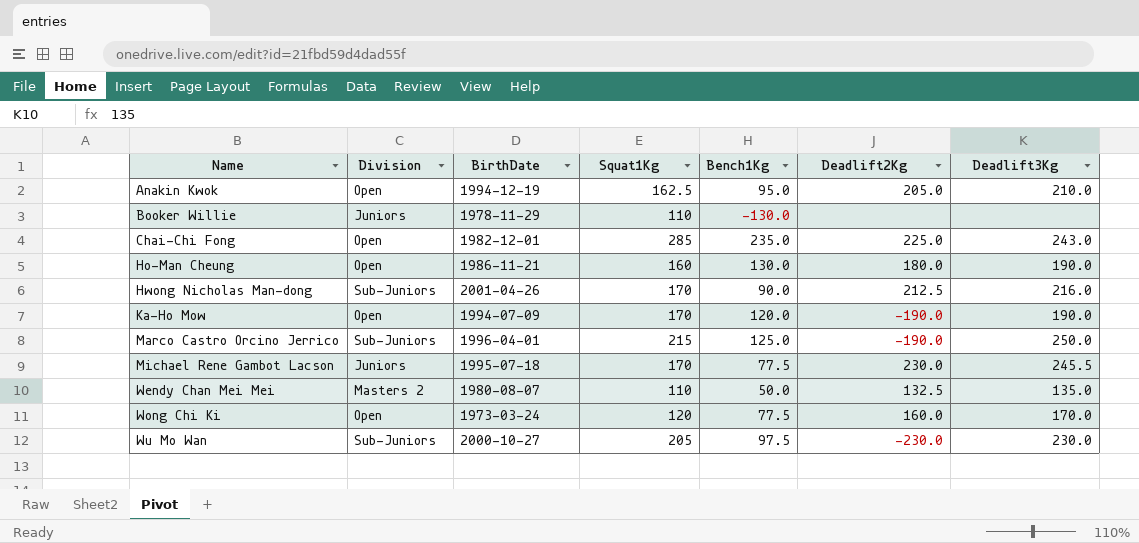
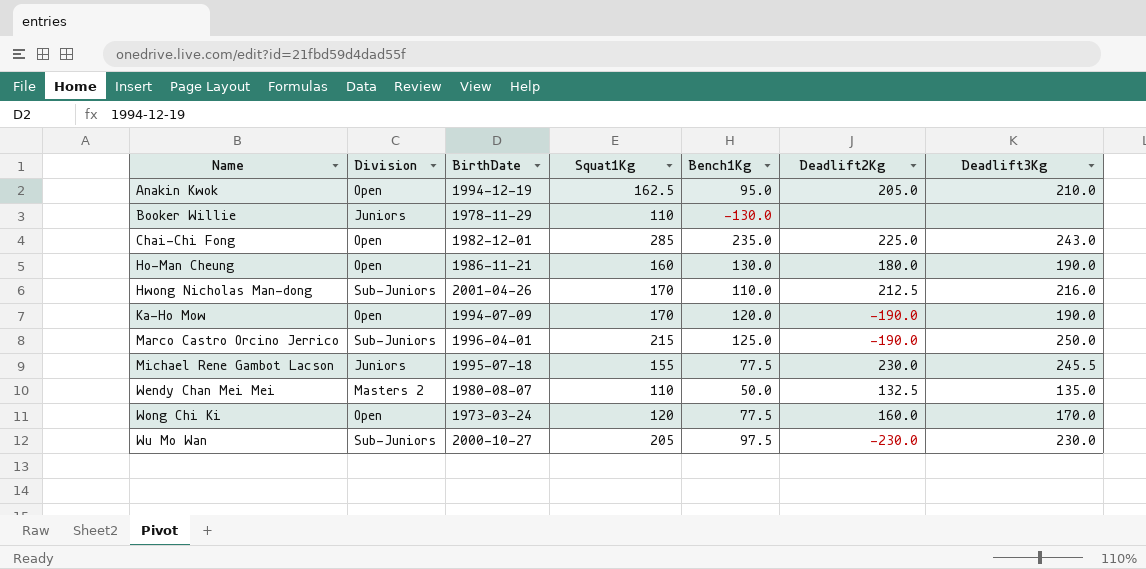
Hwong Nicholas Man-dong | Bench1Kg: 90.0 -> 110.0
Michael Rene Gambot Lacson | Squat1Kg: 170 -> 155

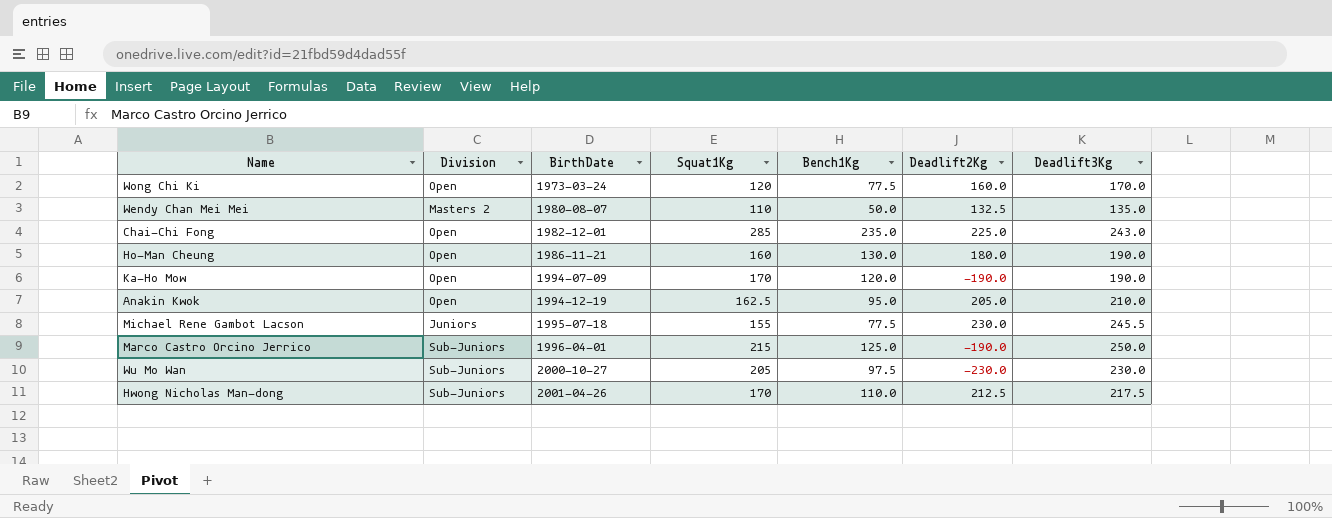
row order: Name ascending -> BirthDate ascending
row Booker Willie: Juniors | 1978-11-29 | 110 | -130.0 | none | none -> none
Hwong Nicholas Man-dong | Deadlift3Kg: 216.0 -> 217.5

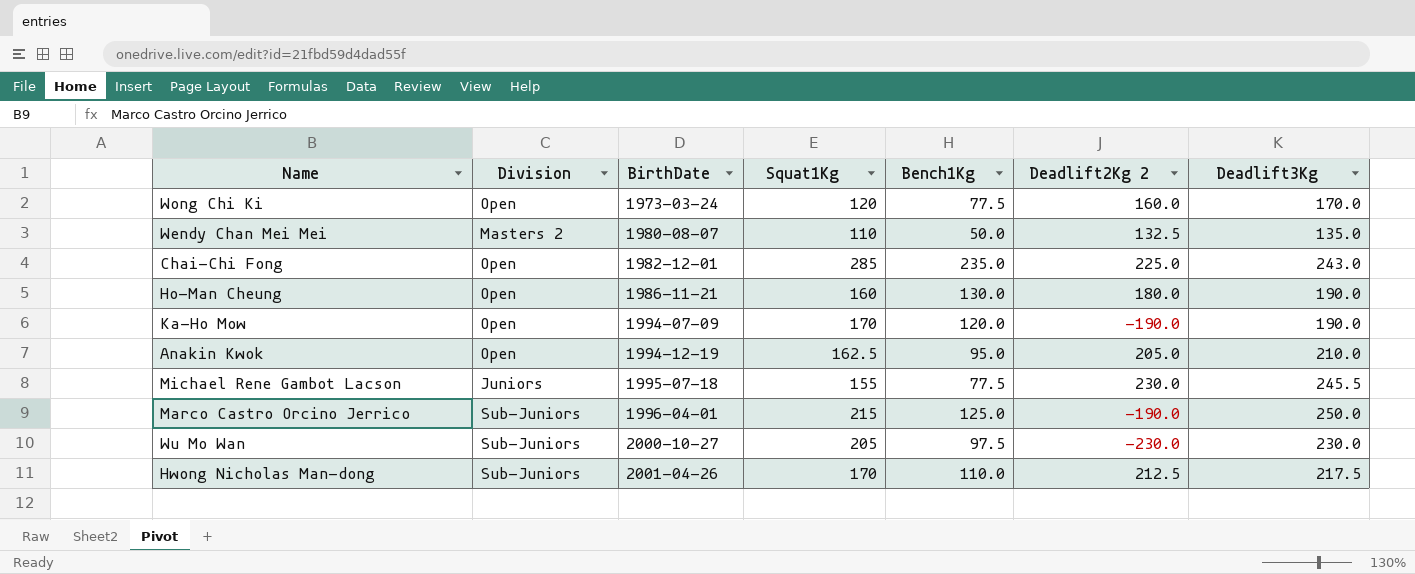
column name: Deadlift2Kg -> Deadlift2Kg 2

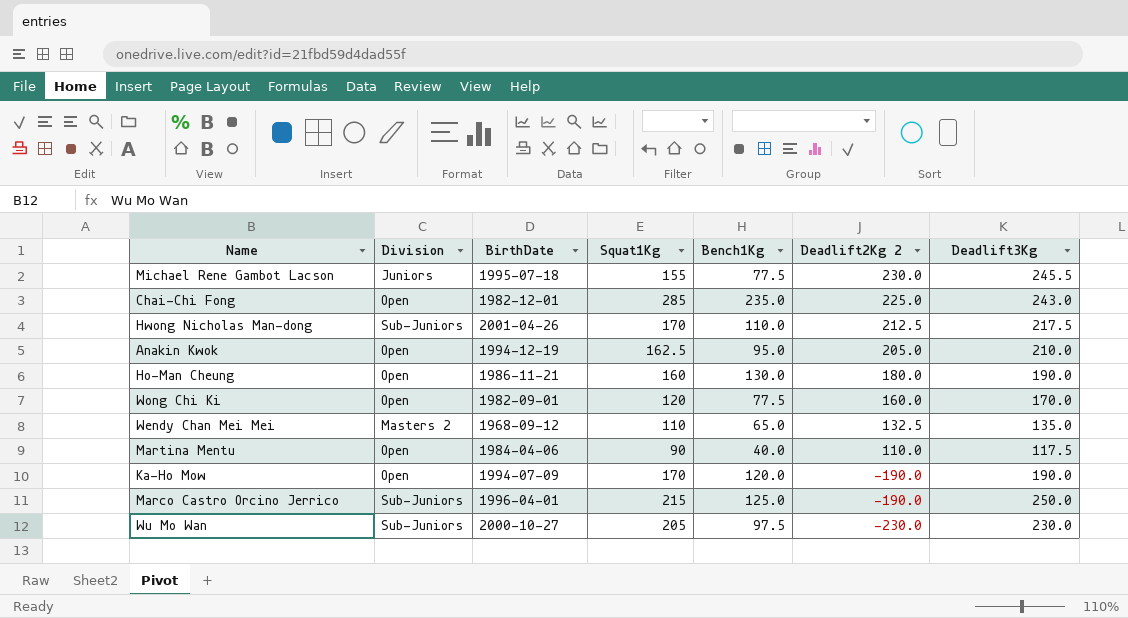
row order: BirthDate ascending -> Deadlift2Kg 2 descending
Wong Chi Ki | BirthDate: 1973-03-24 -> 1982-09-01
Wendy Chan Mei Mei | BirthDate: 1980-08-07 -> 1968-09-12
Wendy Chan Mei Mei | Bench1Kg: 50.0 -> 65.0
row Martina Mentu: none -> Open | 1984-04-06 | 90 | 40.0 | 110.0 | 117.5

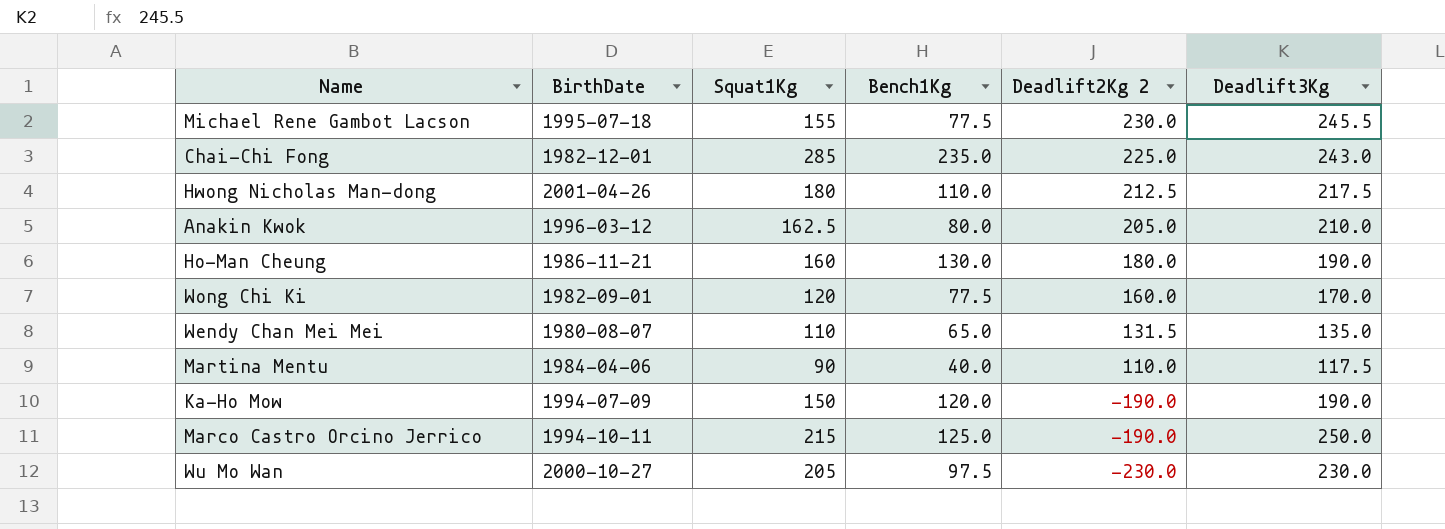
column Division | position: 2 -> none
Hwong Nicholas Man-dong | Squat1Kg: 170 -> 180
Anakin Kwok | BirthDate: 1994-12-19 -> 1996-03-12
Anakin Kwok | Bench1Kg: 95.0 -> 80.0
Wendy Chan Mei Mei | BirthDate: 1968-09-12 -> 1980-08-07
Wendy Chan Mei Mei | Deadlift2Kg 2: 132.5 -> 131.5
Ka-Ho Mow | Squat1Kg: 170 -> 150
Marco Castro Orcino Jerrico | BirthDate: 1996-04-01 -> 1994-10-11

